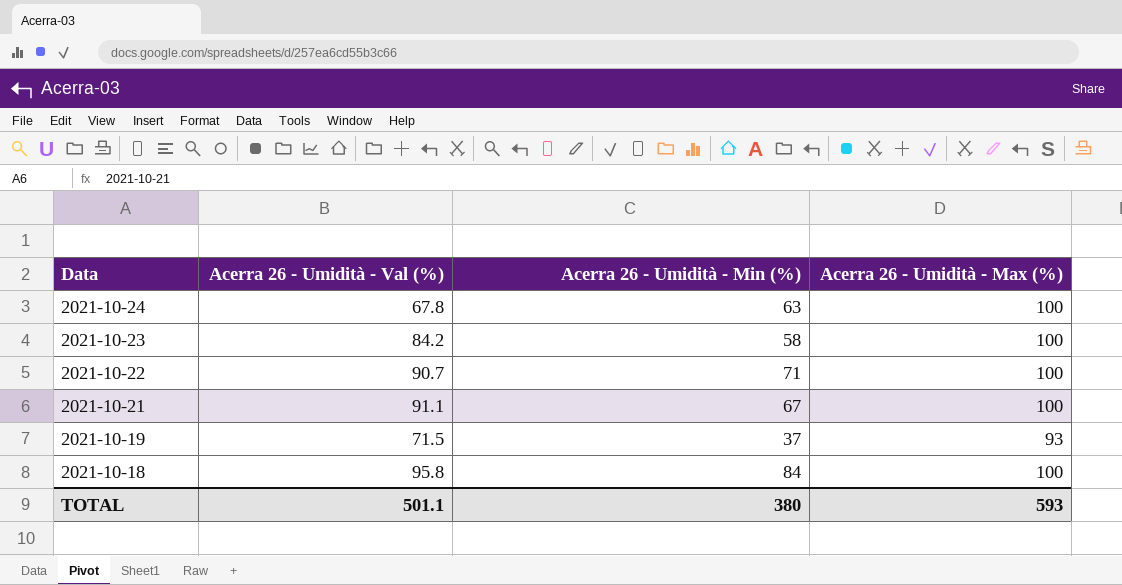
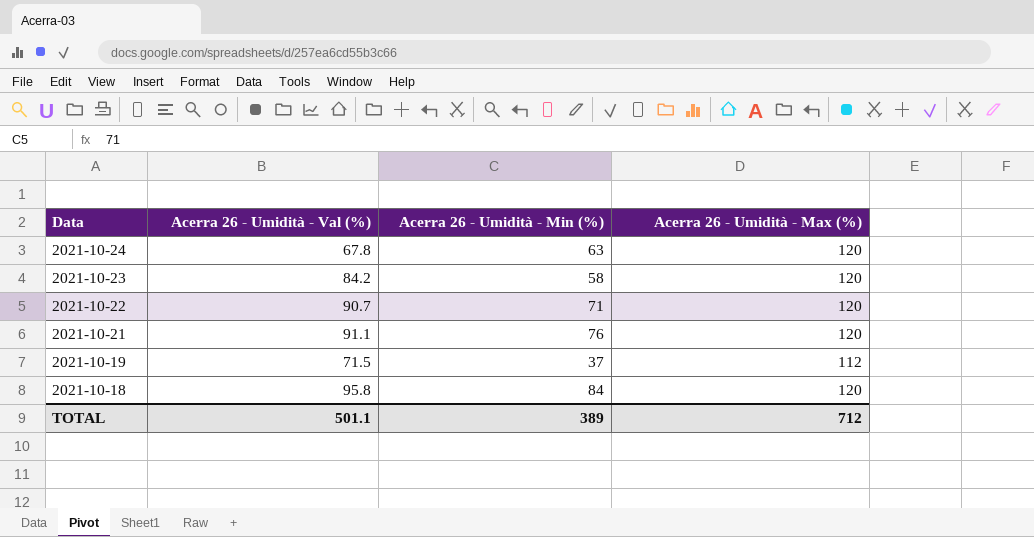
2021-10-24 | Acerra 26 - Umidità - Max (%): 100 -> 120
2021-10-23 | Acerra 26 - Umidità - Max (%): 100 -> 120
2021-10-22 | Acerra 26 - Umidità - Max (%): 100 -> 120
2021-10-21 | Acerra 26 - Umidità - Min (%): 67 -> 76
2021-10-21 | Acerra 26 - Umidità - Max (%): 100 -> 120
2021-10-19 | Acerra 26 - Umidità - Max (%): 93 -> 112
2021-10-18 | Acerra 26 - Umidità - Max (%): 100 -> 120
TOTAL | Acerra 26 - Umidità - Min (%): 380 -> 389
TOTAL | Acerra 26 - Umidità - Max (%): 593 -> 712

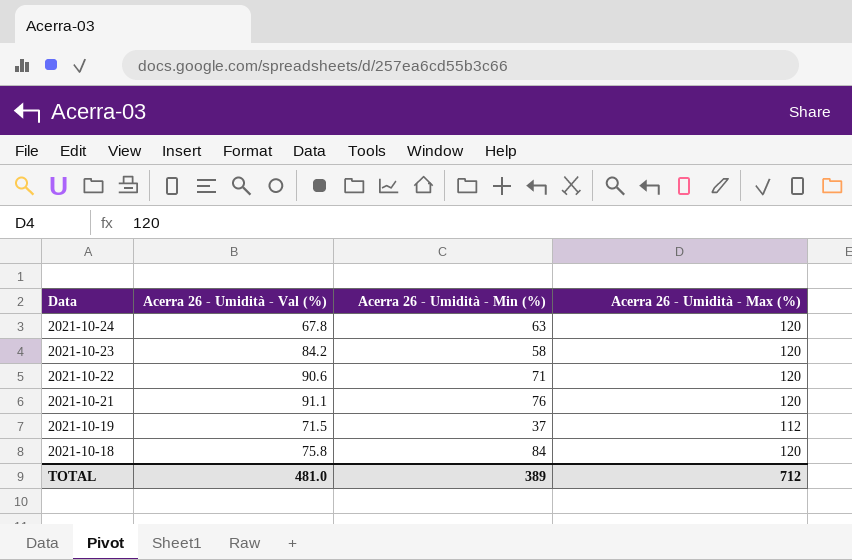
2021-10-22 | Acerra 26 - Umidità - Val (%): 90.7 -> 90.6
2021-10-18 | Acerra 26 - Umidità - Val (%): 95.8 -> 75.8
TOTAL | Acerra 26 - Umidità - Val (%): 501.1 -> 481.0

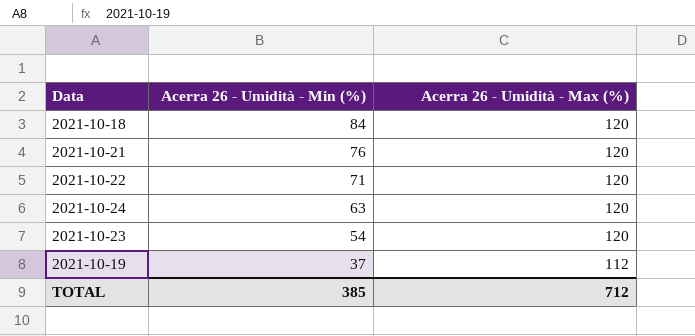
row order: Data descending -> Acerra 26 - Umidità - Min (%) descending
column Acerra 26 - Umidità - Val (%) | position: 2 -> none
2021-10-23 | Acerra 26 - Umidità - Min (%): 58 -> 54
TOTAL | Acerra 26 - Umidità - Min (%): 389 -> 385

